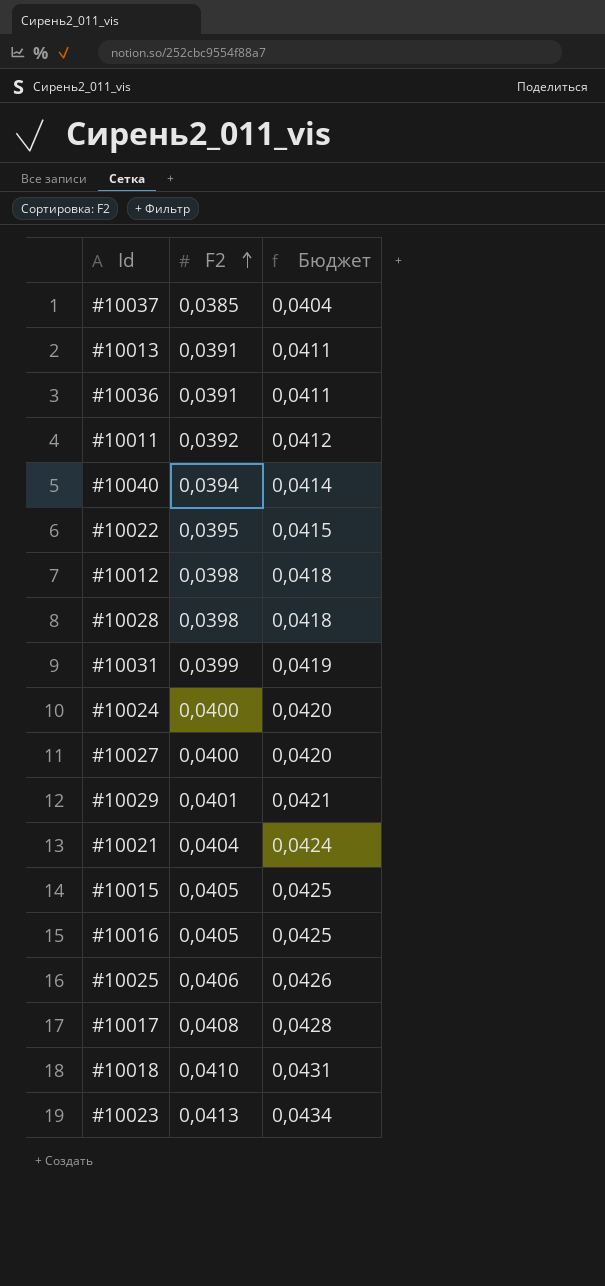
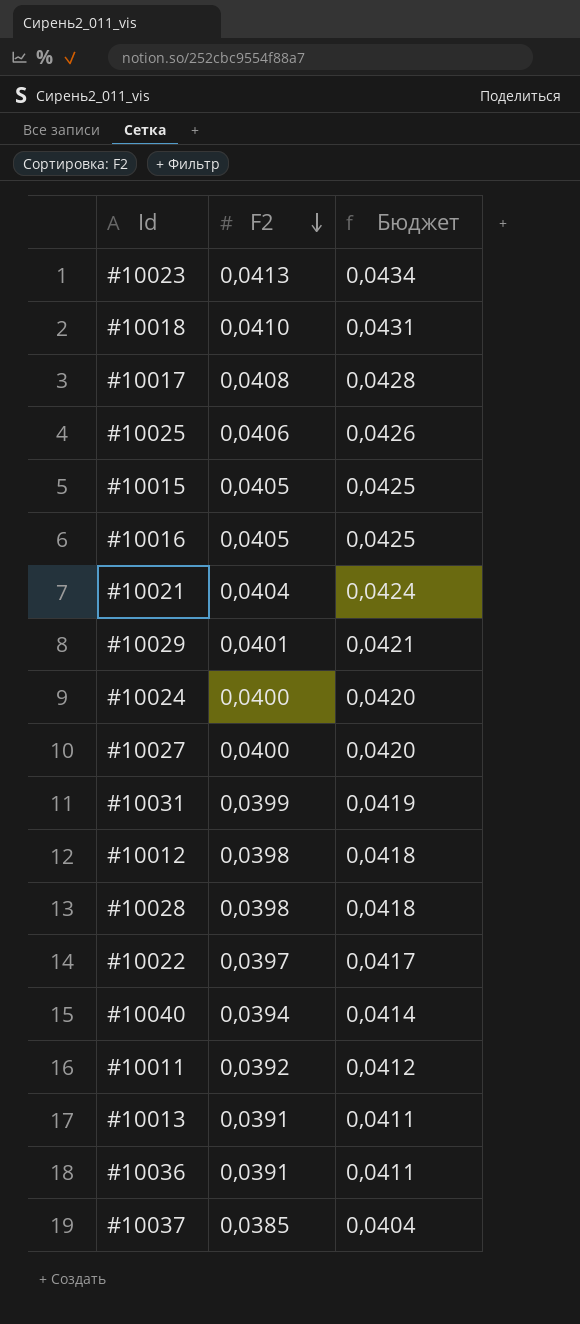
row order: F2 ascending -> F2 descending
#10022 | F2: 0,0395 -> 0,0397
#10022 | Бюджет: 0,0415 -> 0,0417

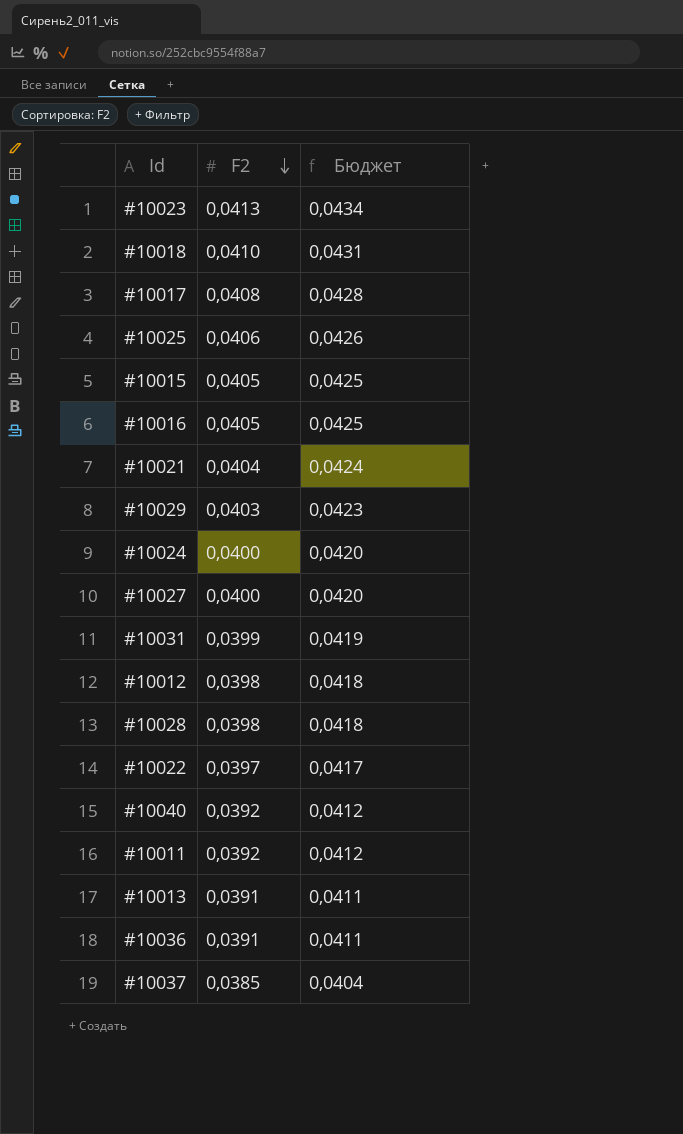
#10029 | F2: 0,0401 -> 0,0403
#10029 | Бюджет: 0,0421 -> 0,0423
#10040 | F2: 0,0394 -> 0,0392
#10040 | Бюджет: 0,0414 -> 0,0412

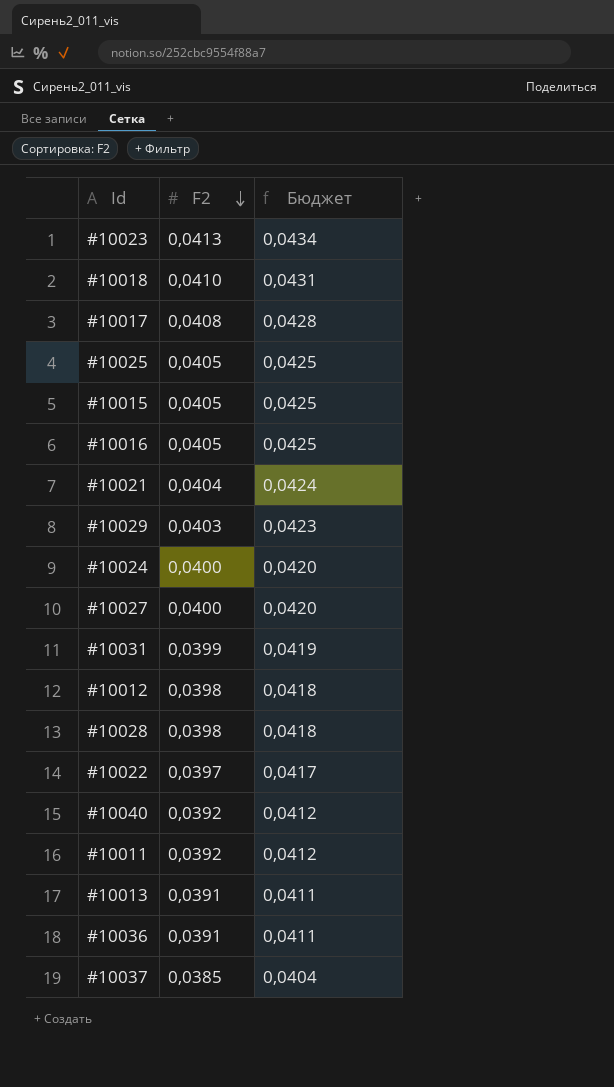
#10025 | F2: 0,0406 -> 0,0405
#10025 | Бюджет: 0,0426 -> 0,0425

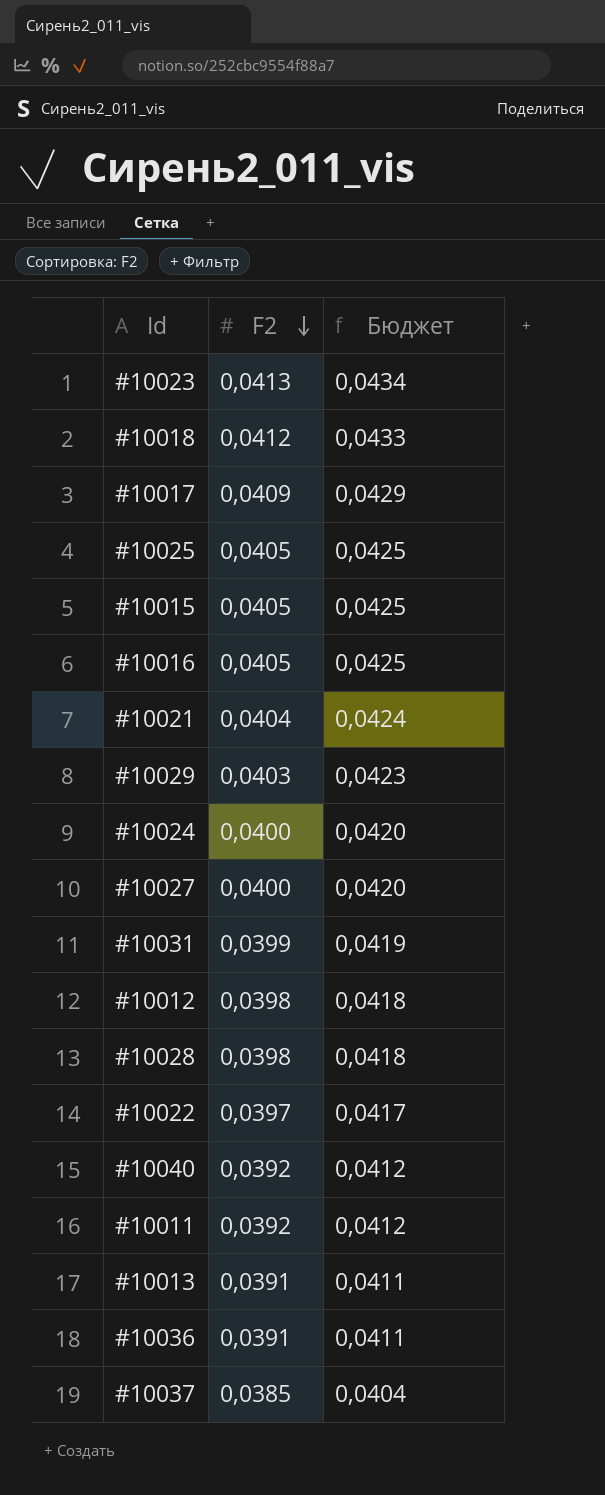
#10018 | F2: 0,0410 -> 0,0412
#10018 | Бюджет: 0,0431 -> 0,0433
#10017 | F2: 0,0408 -> 0,0409
#10017 | Бюджет: 0,0428 -> 0,0429

